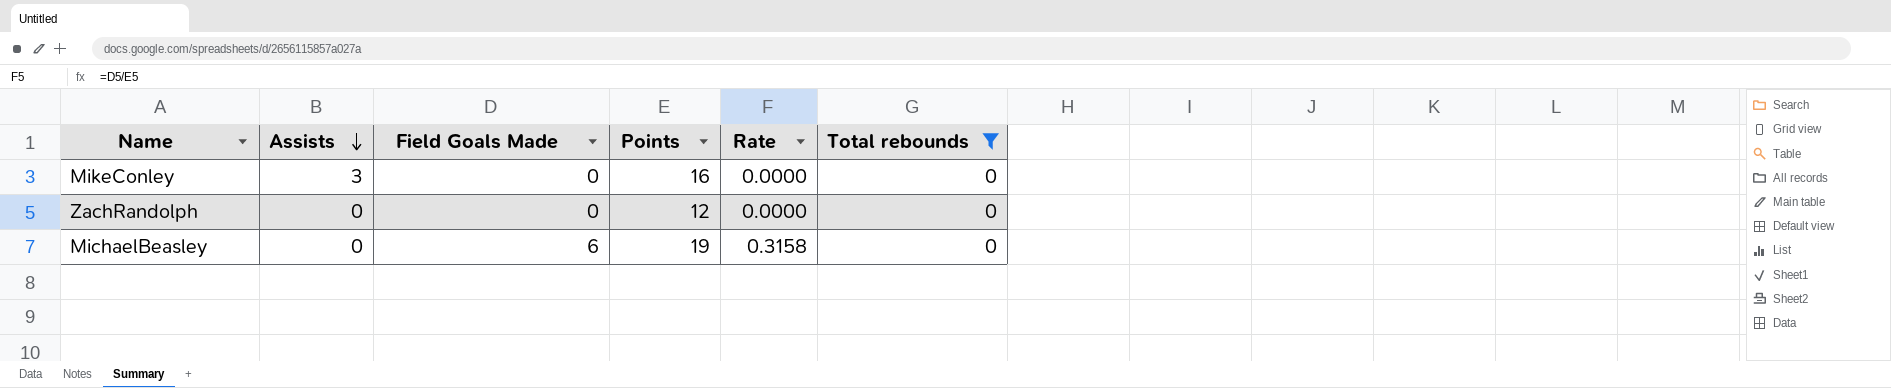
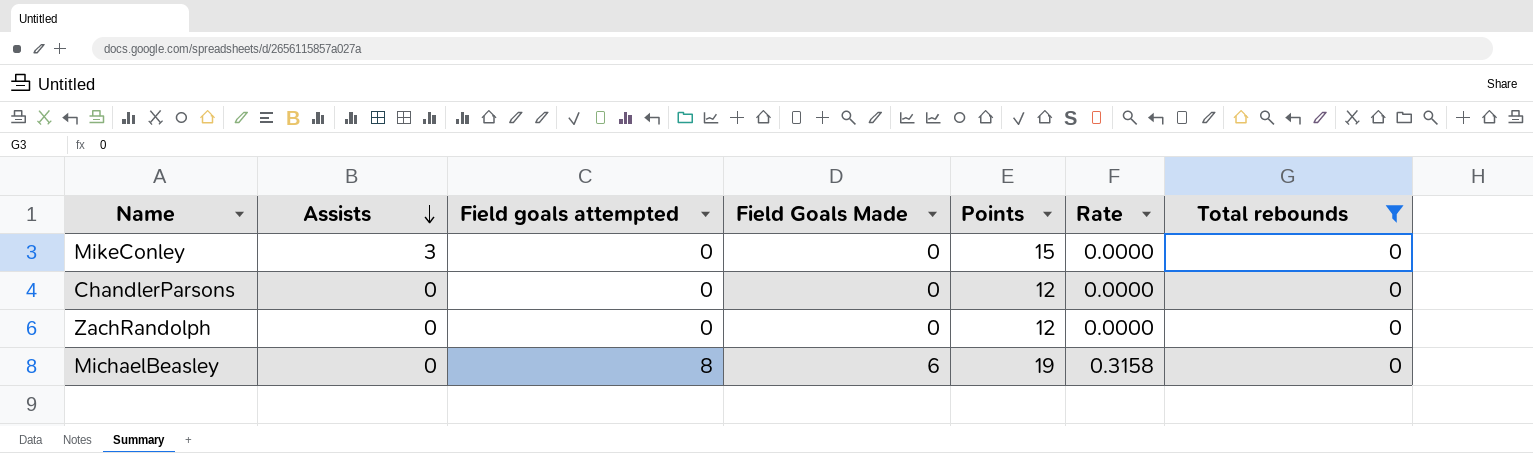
column Field goals attempted | position: none -> 3
MikeConley | Points: 16 -> 15
row ChandlerParsons: none -> 0 | 0 | 0 | 12 | 0.0000 | 0

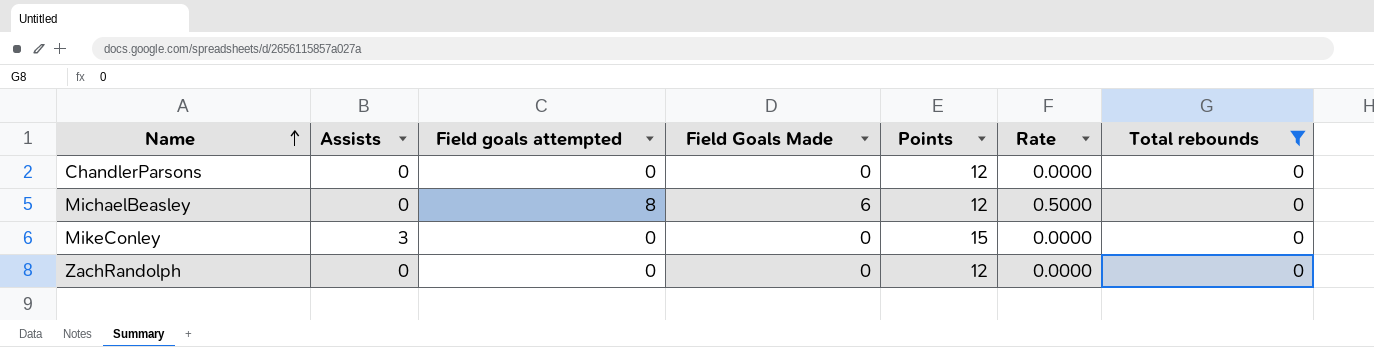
row order: Assists descending -> Name ascending
MichaelBeasley | Points: 19 -> 12
MichaelBeasley | Rate: 0.3158 -> 0.5000

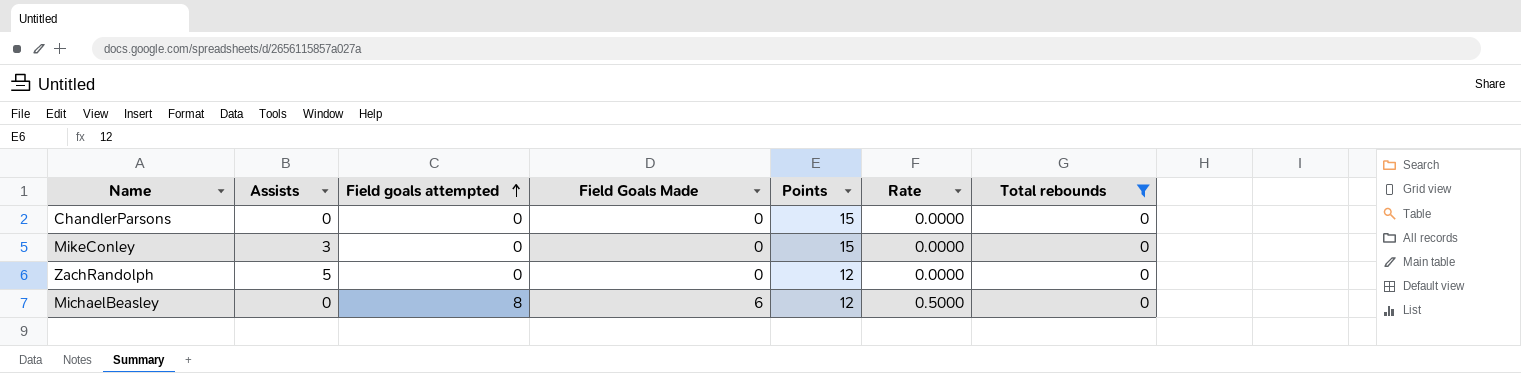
row order: Name ascending -> Field goals attempted ascending
ChandlerParsons | Points: 12 -> 15
ZachRandolph | Assists: 0 -> 5

